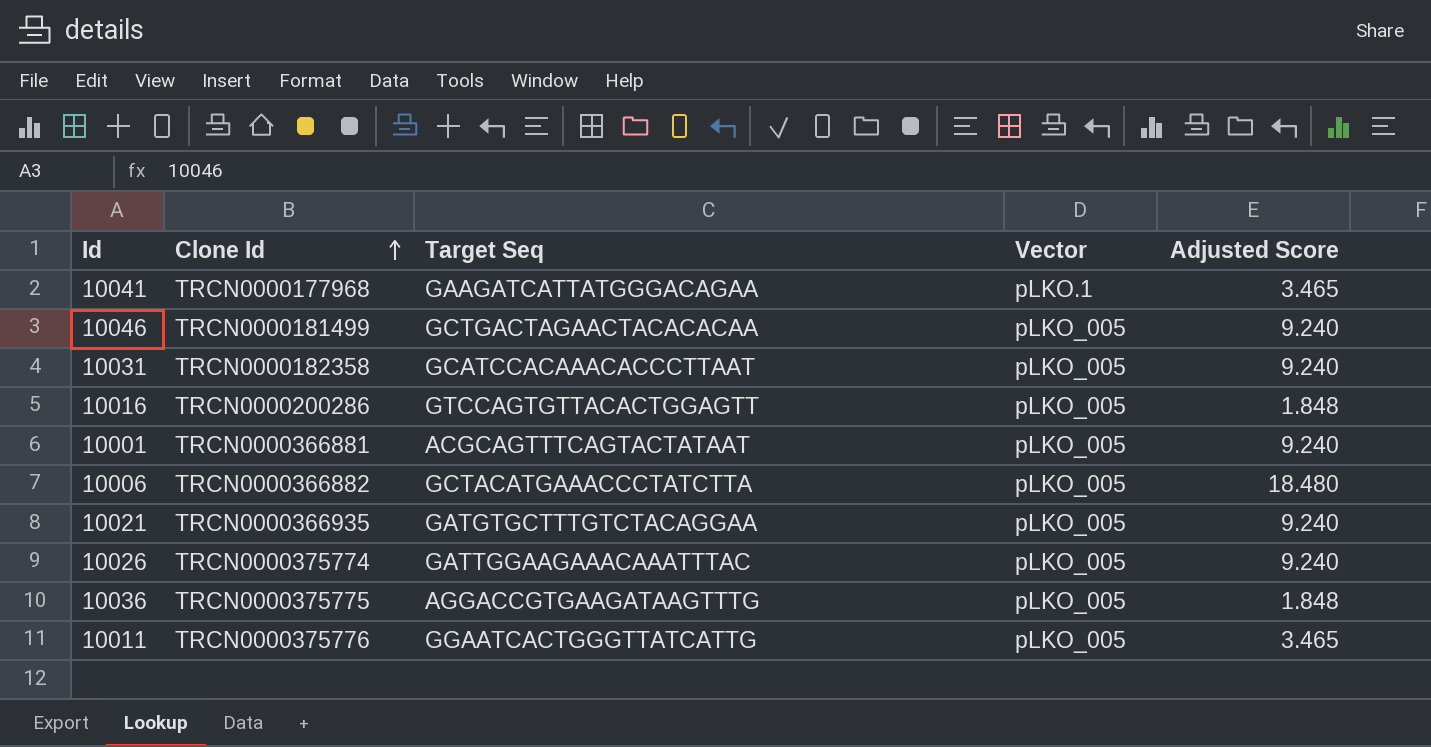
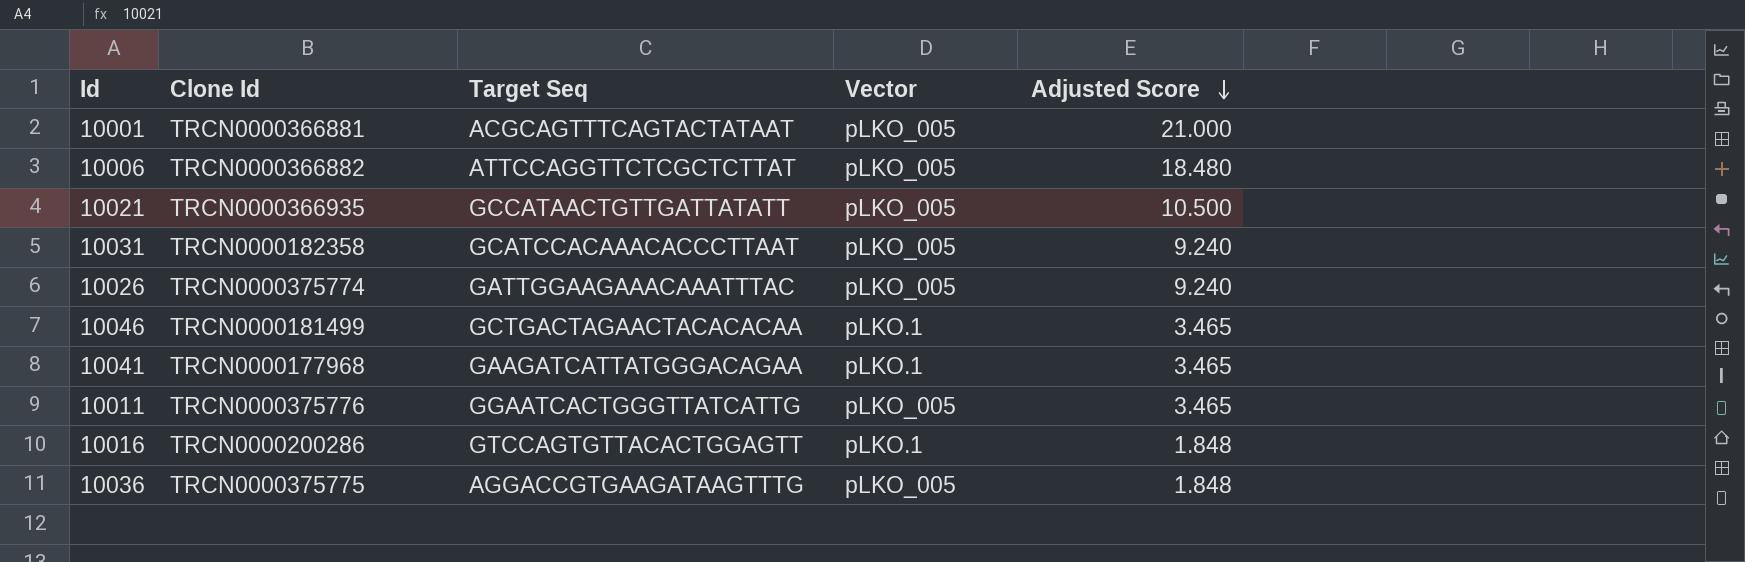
row order: Clone Id ascending -> Adjusted Score descending
10001 | Adjusted Score: 9.240 -> 21.000
10006 | Target Seq: GCTACATGAAACCCTATCTTA -> ATTCCAGGTTCTCGCTCTTAT
10021 | Target Seq: GATGTGCTTTGTCTACAGGAA -> GCCATAACTGTTGATTATATT
10021 | Adjusted Score: 9.240 -> 10.500
10046 | Vector: pLKO_005 -> pLKO.1
10046 | Adjusted Score: 9.240 -> 3.465
10016 | Vector: pLKO_005 -> pLKO.1

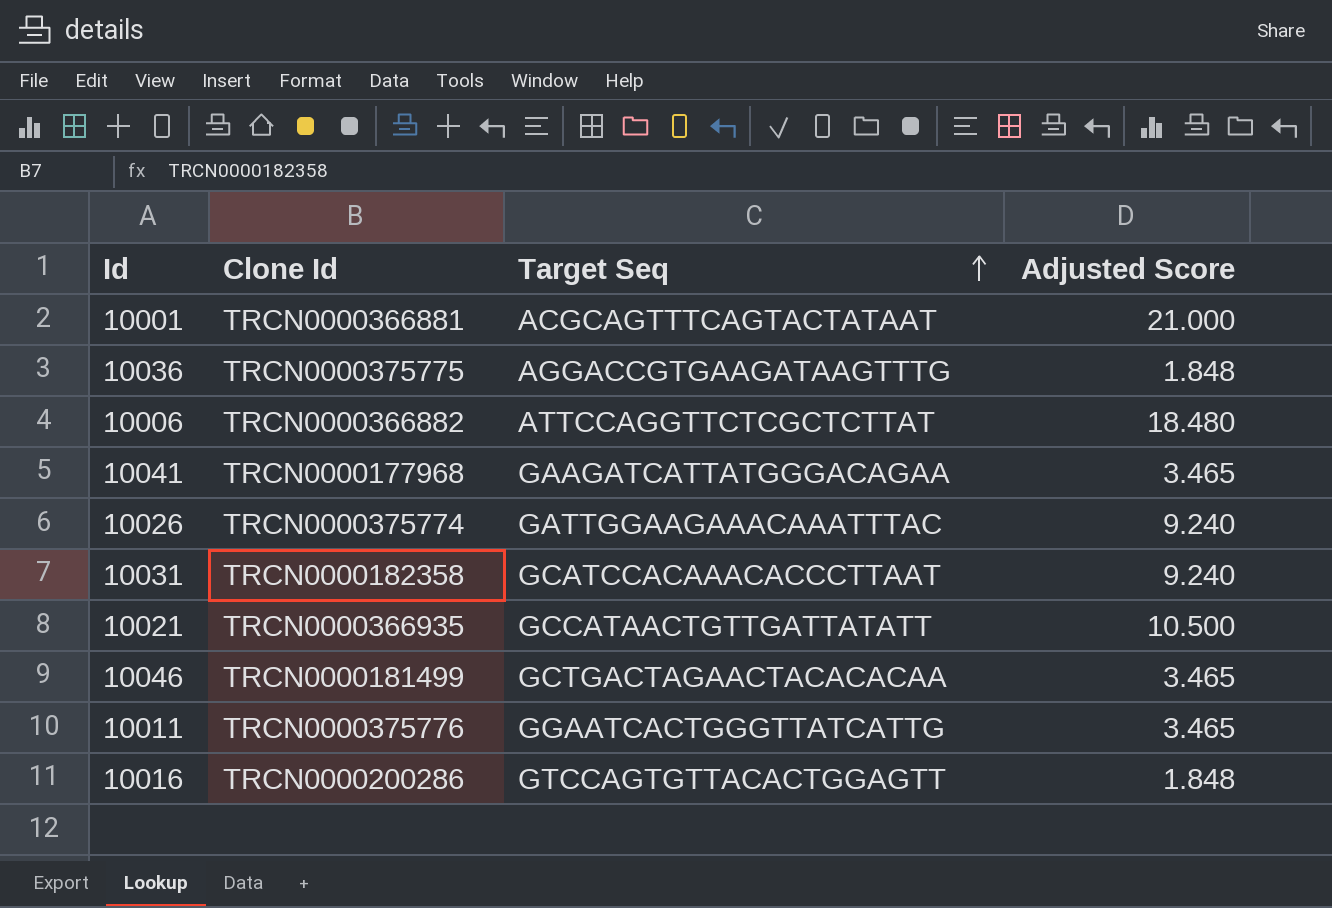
row order: Adjusted Score descending -> Target Seq ascending
column Vector | position: 4 -> none

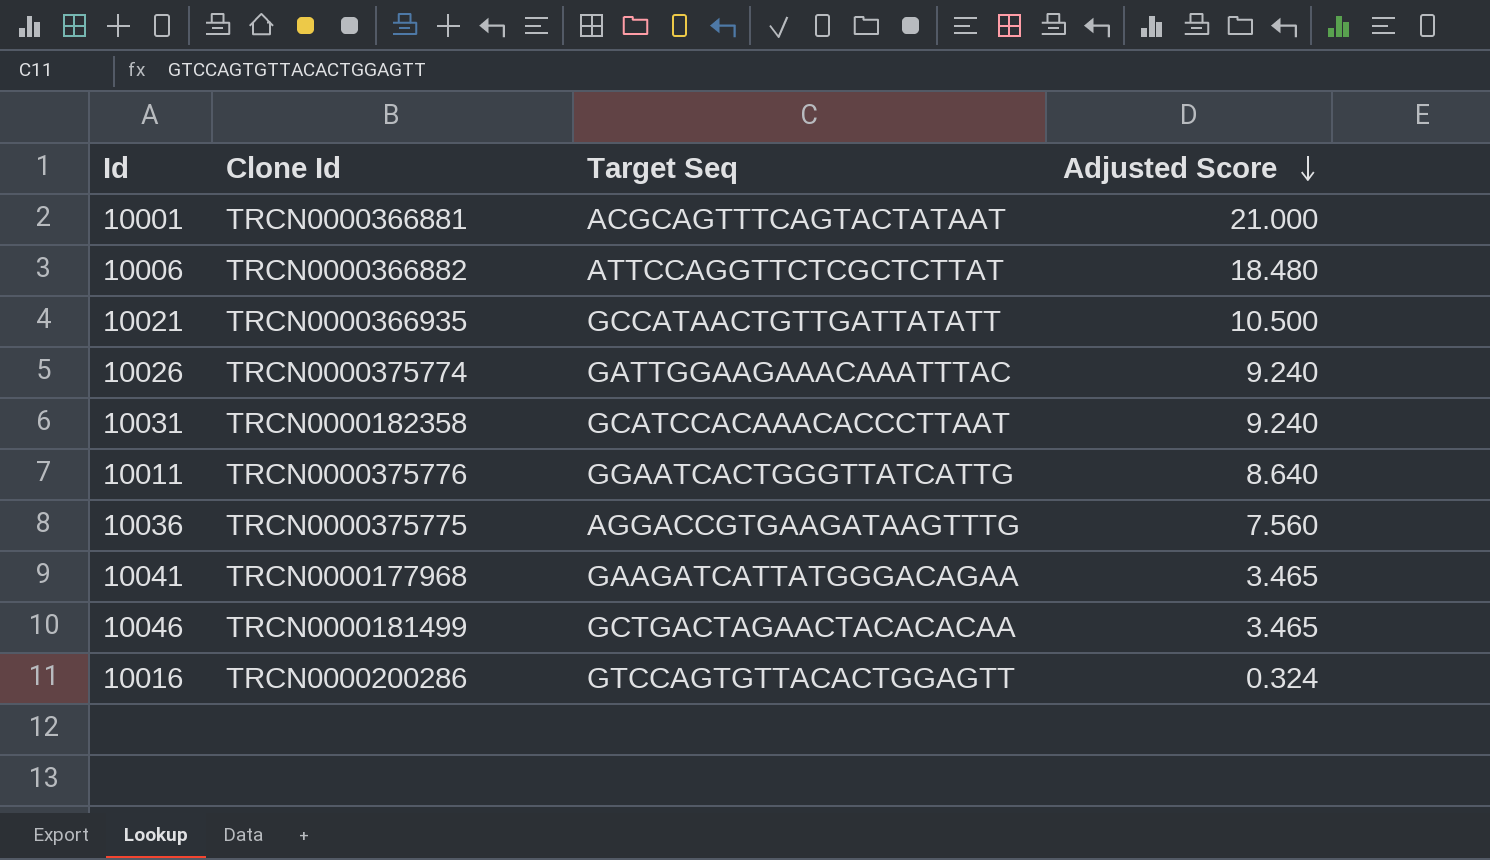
row order: Target Seq ascending -> Adjusted Score descending
10011 | Adjusted Score: 3.465 -> 8.640
10036 | Adjusted Score: 1.848 -> 7.560
10016 | Adjusted Score: 1.848 -> 0.324

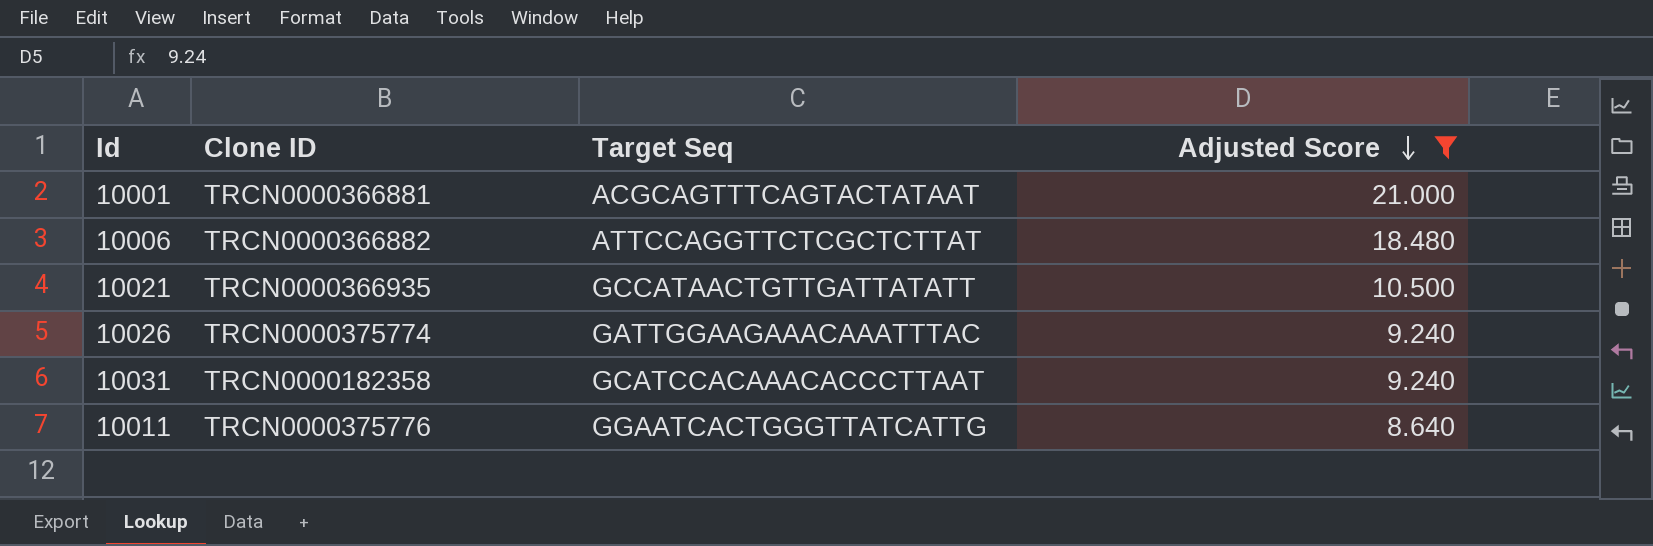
filter: none -> Adjusted Score >= 8.640
column name: Clone Id -> Clone ID

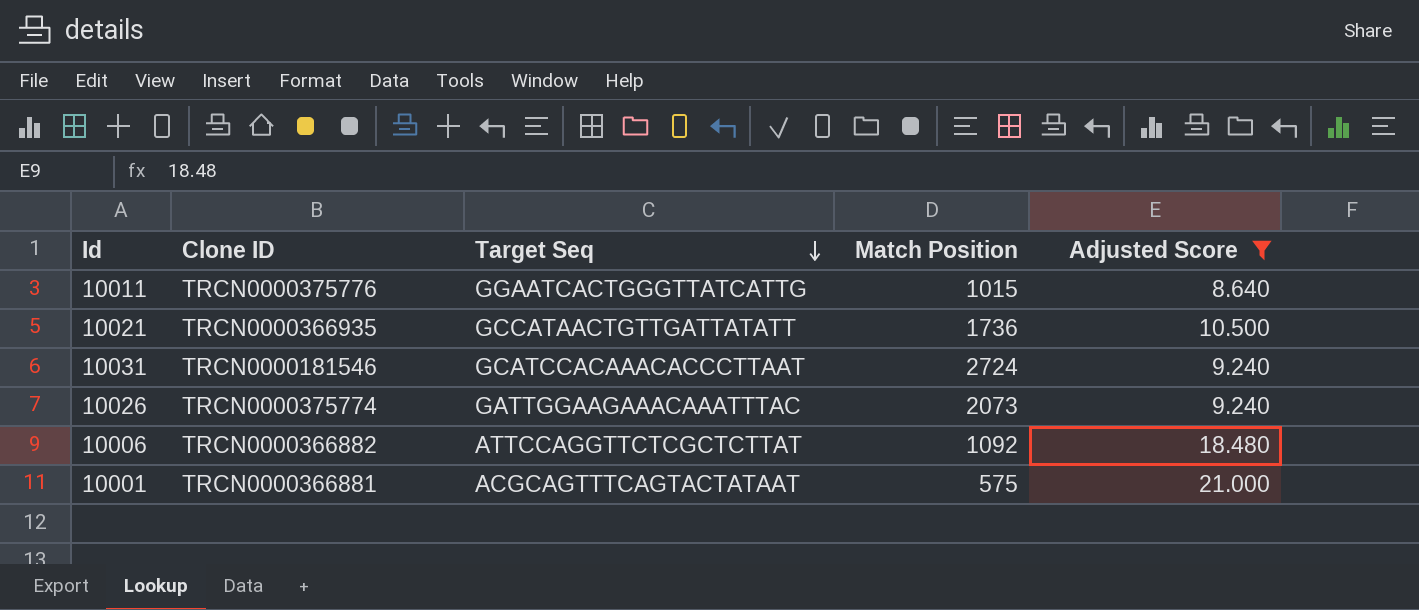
row order: Adjusted Score descending -> Target Seq descending
column Match Position | position: none -> 4
10031 | Clone ID: TRCN0000182358 -> TRCN0000181546

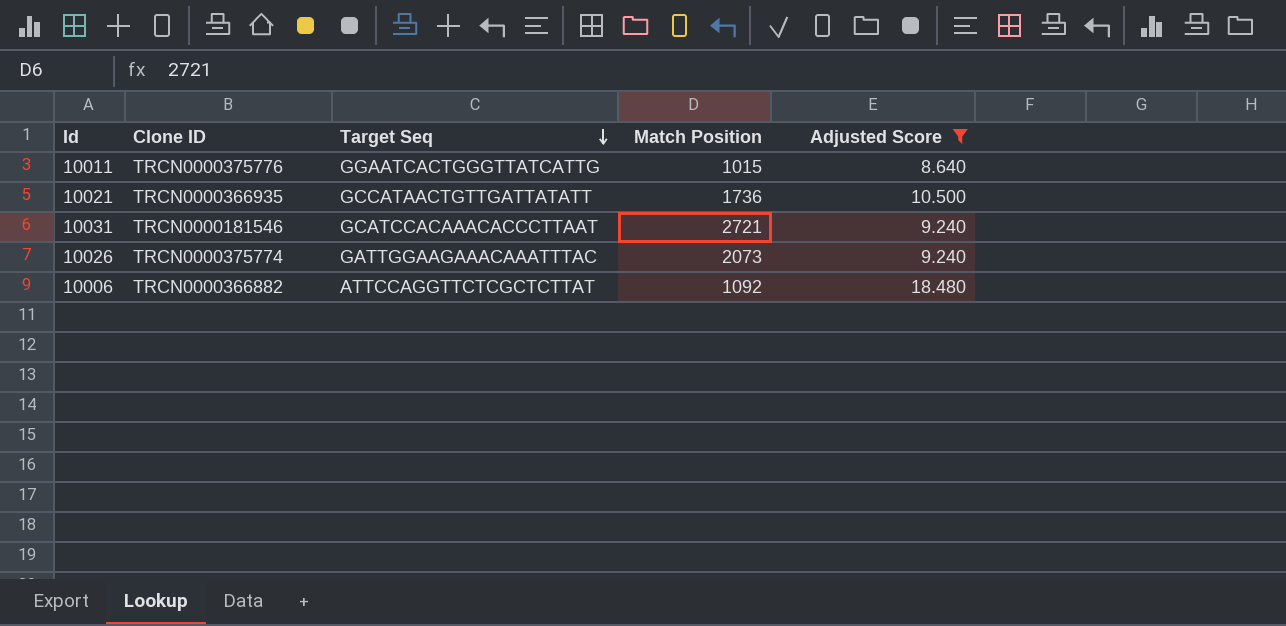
row 10001: TRCN0000366881 | ACGCAGTTTCAGTACTATAAT | 575 | 21.000 -> none
10031 | Match Position: 2724 -> 2721

